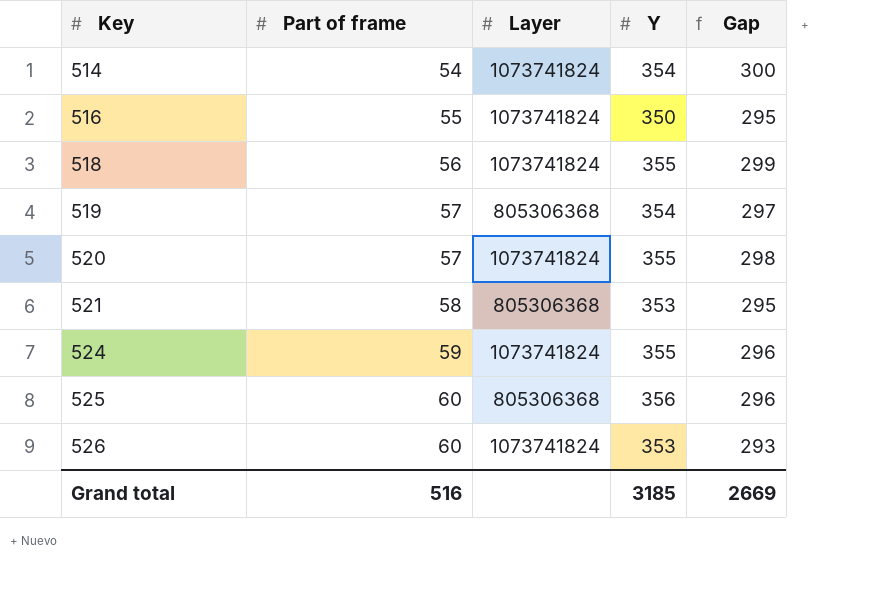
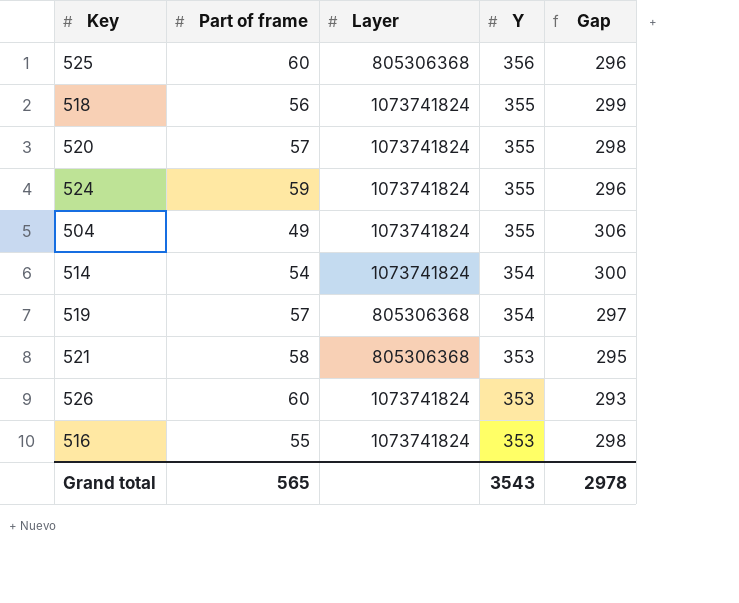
row order: Key ascending -> Y descending
row 504: none -> 49 | 1073741824 | 355 | 306
516 | Y: 350 -> 353
516 | Gap: 295 -> 298
Grand total | Part of frame: 516 -> 565
Grand total | Y: 3185 -> 3543
Grand total | Gap: 2669 -> 2978

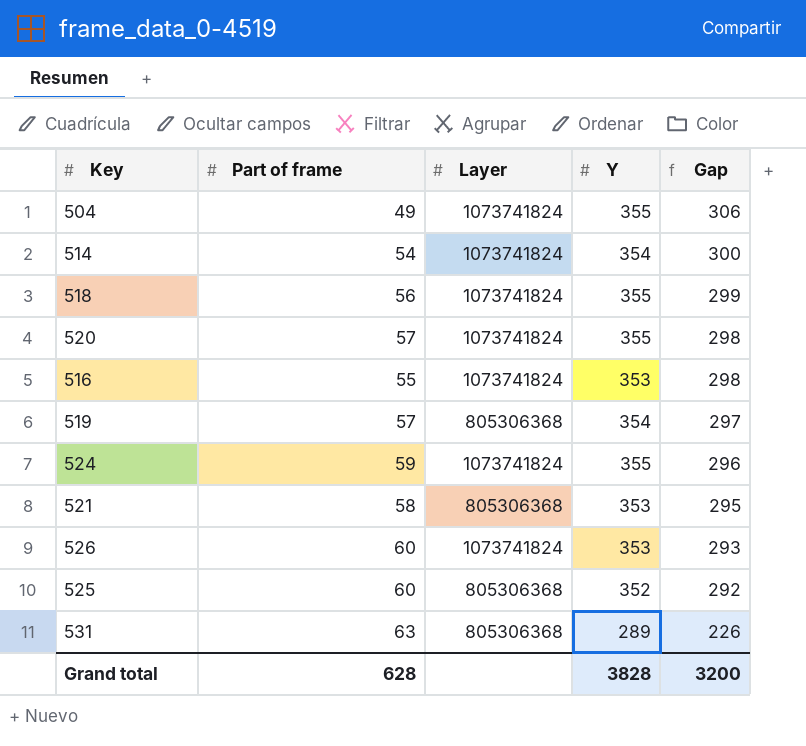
row order: Y descending -> Gap descending
525 | Y: 356 -> 352
525 | Gap: 296 -> 292
row 531: none -> 63 | 805306368 | 289 | 226
Grand total | Part of frame: 565 -> 628
Grand total | Y: 3543 -> 3828
Grand total | Gap: 2978 -> 3200

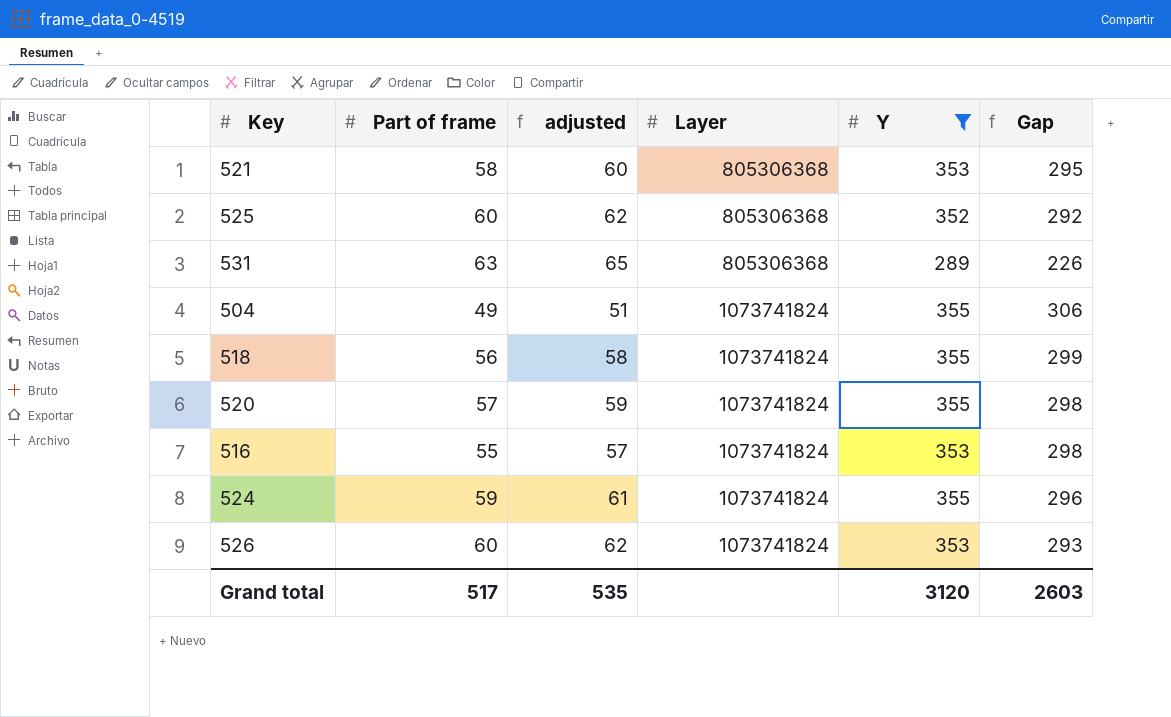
filter: none -> Y != 354
row order: Gap descending -> Layer ascending
column adjusted | formula: none -> [Part of frame] + 2
Grand total | Part of frame: 628 -> 517
Grand total | Y: 3828 -> 3120
Grand total | Gap: 3200 -> 2603

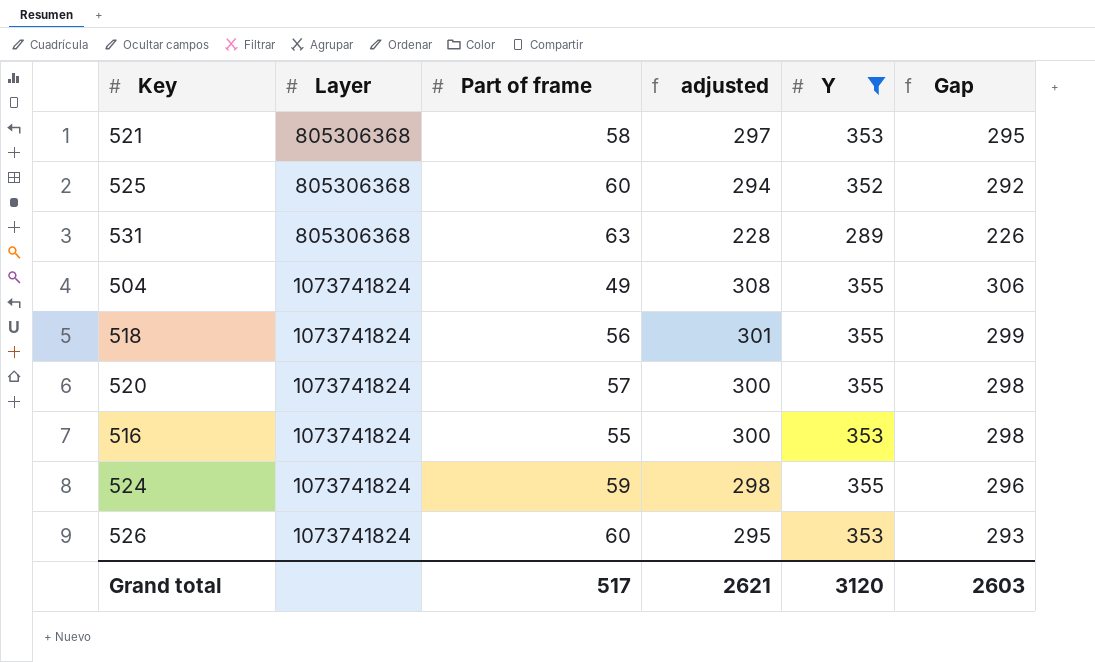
column Layer | position: 4 -> 2
column adjusted | formula: [Part of frame] + 2 -> [Gap] + 2
Grand total | adjusted: 535 -> 2621

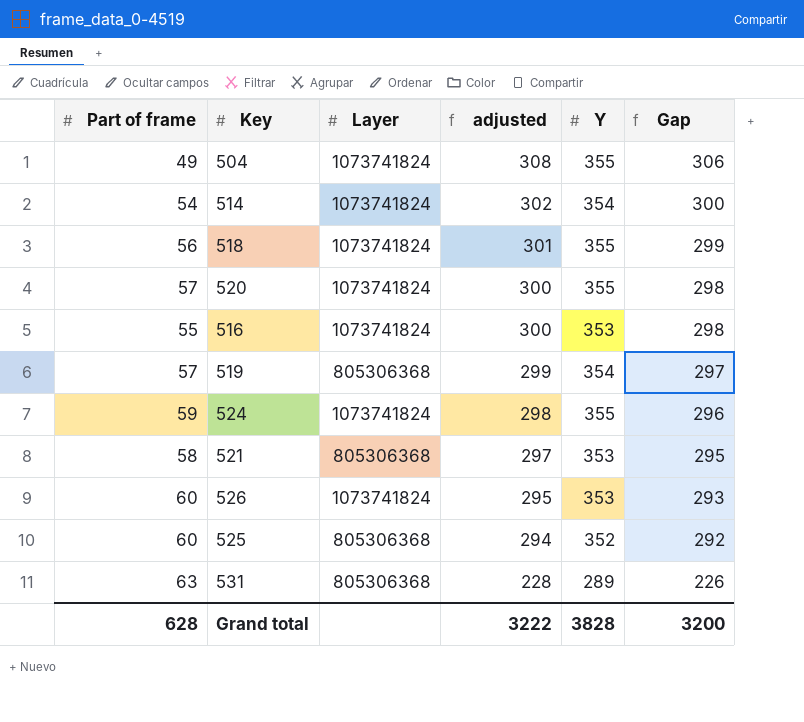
filter: Y != 354 -> none
row order: Layer ascending -> adjusted descending
column Part of frame | position: 3 -> 1
Grand total | Part of frame: 517 -> 628
Grand total | adjusted: 2621 -> 3222
Grand total | Y: 3120 -> 3828
Grand total | Gap: 2603 -> 3200

